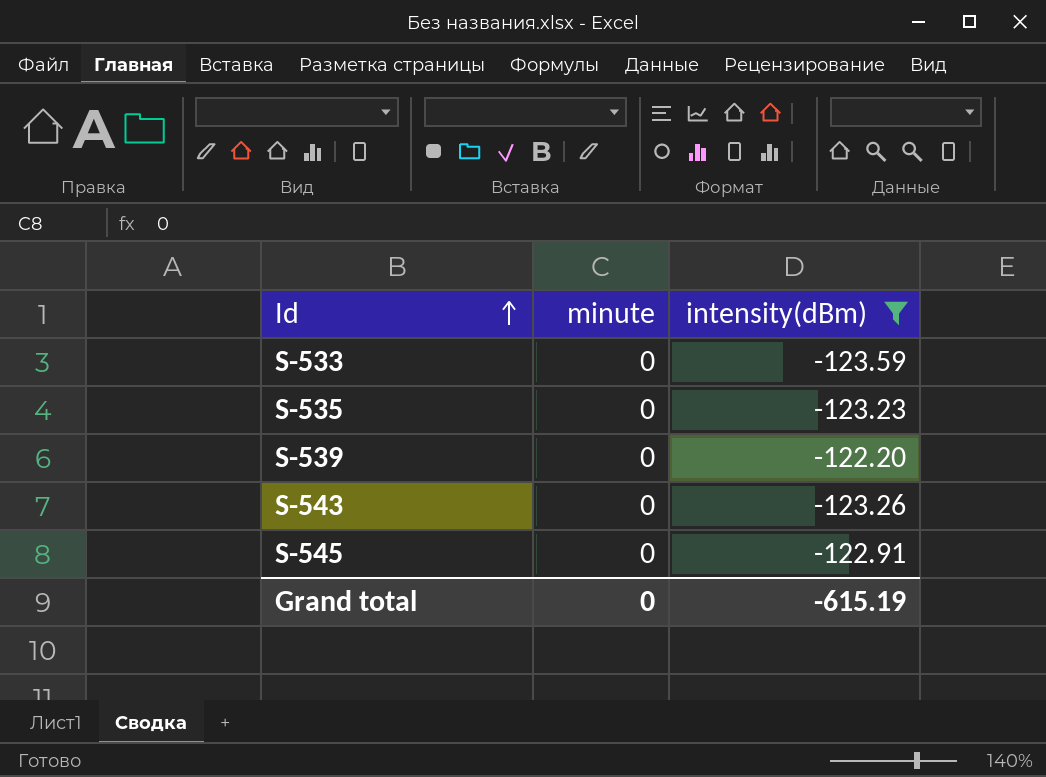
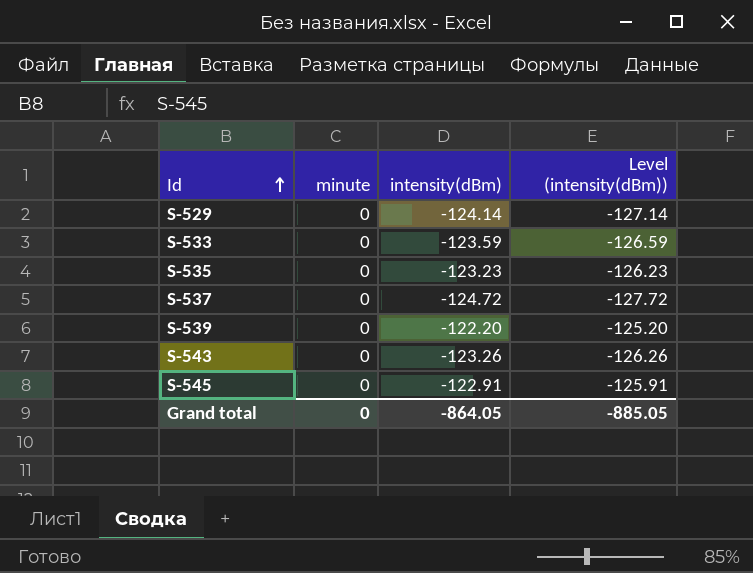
filter: intensity(dBm) >= -123.59 -> none
column Level (intensity(dBm)) | formula: none -> [intensity(dBm)] - 3
Grand total | intensity(dBm): -615.19 -> -864.05

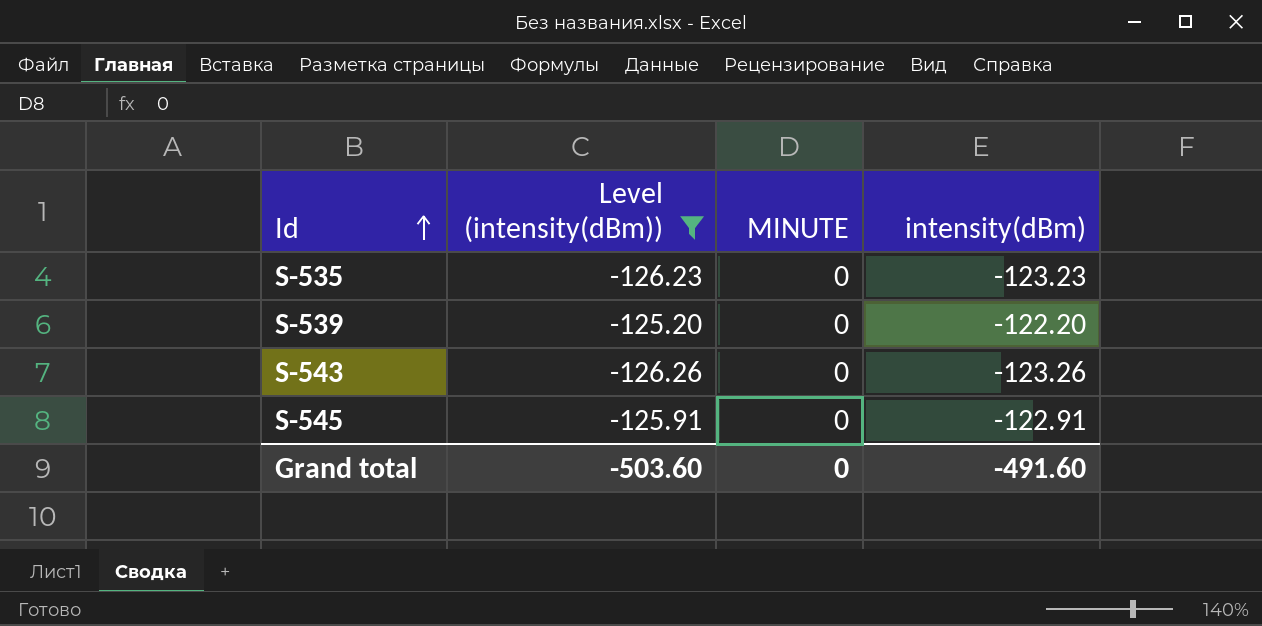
filter: none -> Level (intensity(dBm)) >= -126.26
column Level (intensity(dBm)) | position: 4 -> 2
column name: minute -> MINUTE
Grand total | Level (intensity(dBm)): -885.05 -> -503.60
Grand total | intensity(dBm): -864.05 -> -491.60

